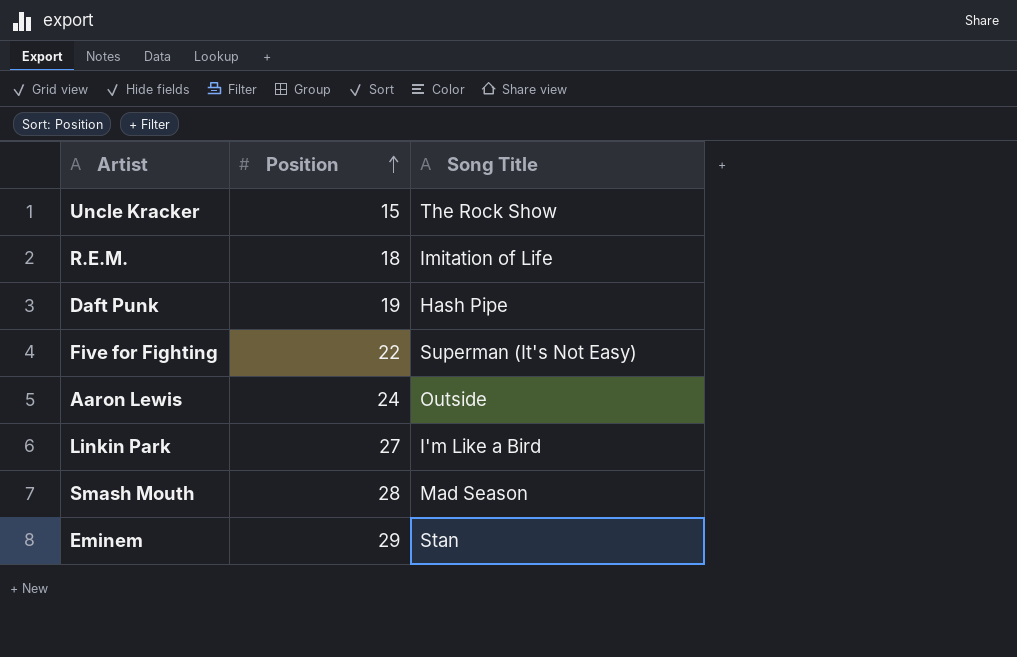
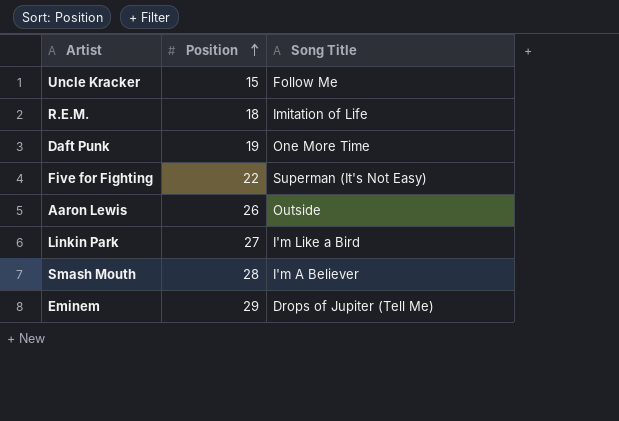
Uncle Kracker | Song Title: The Rock Show -> Follow Me
Daft Punk | Song Title: Hash Pipe -> One More Time
Aaron Lewis | Position: 24 -> 26
Smash Mouth | Song Title: Mad Season -> I'm A Believer
Eminem | Song Title: Stan -> Drops of Jupiter (Tell Me)

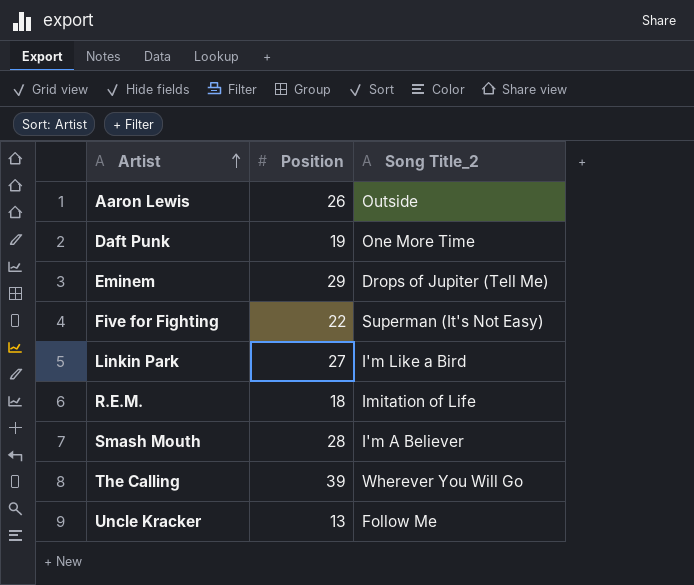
row order: Position ascending -> Artist ascending
column name: Song Title -> Song Title_2
row The Calling: none -> 39 | Wherever You Will Go
Uncle Kracker | Position: 15 -> 13

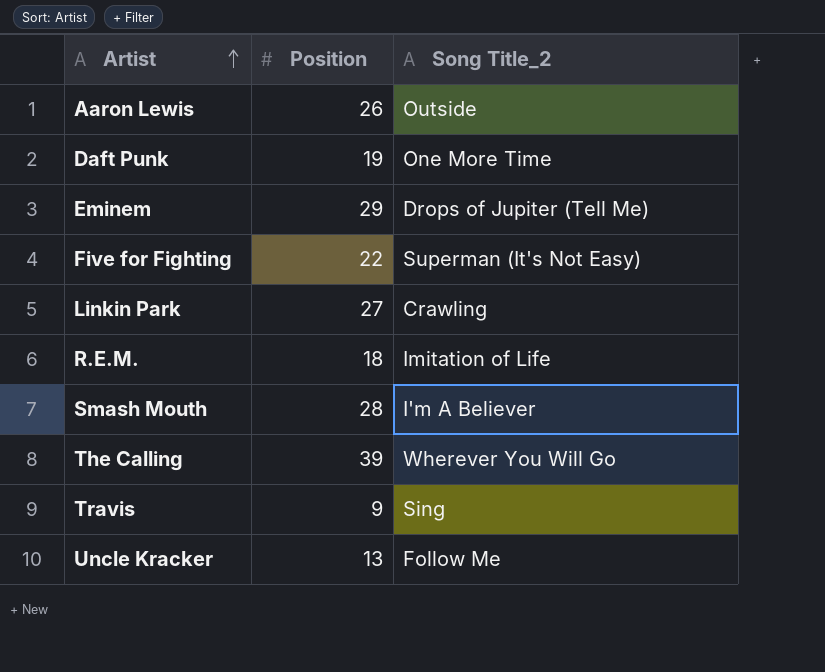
Linkin Park | Song Title_2: I'm Like a Bird -> Crawling
row Travis: none -> 9 | Sing

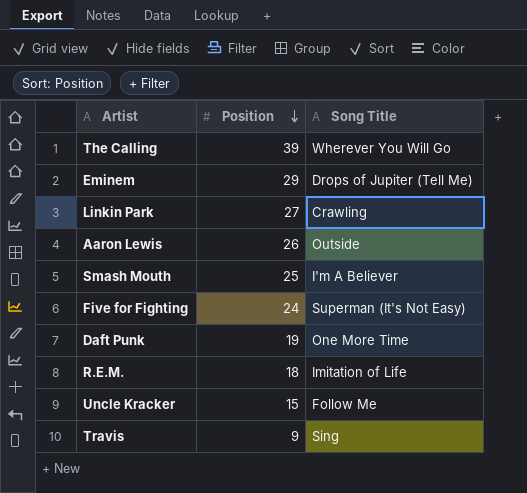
row order: Artist ascending -> Position descending
column name: Song Title_2 -> Song Title
Smash Mouth | Position: 28 -> 25
Five for Fighting | Position: 22 -> 24
Uncle Kracker | Position: 13 -> 15

